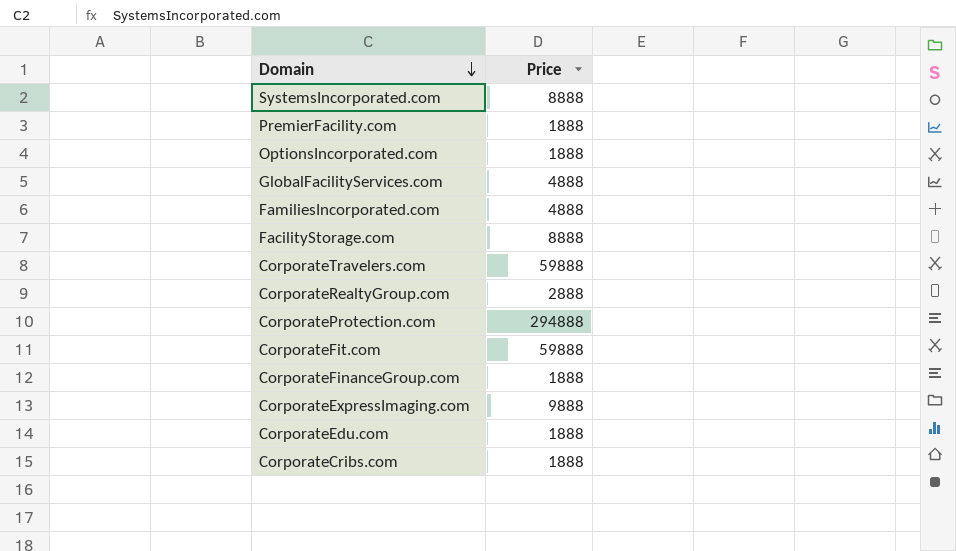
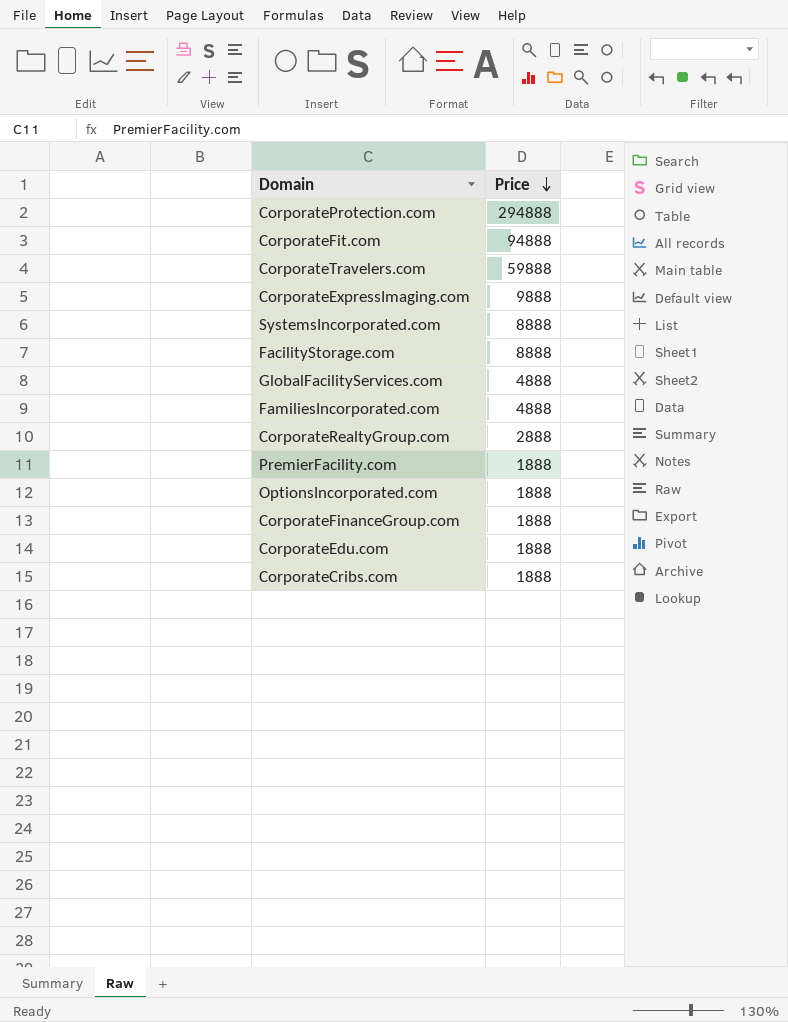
row order: Domain descending -> Price descending
CorporateFit.com | Price: 59888 -> 94888

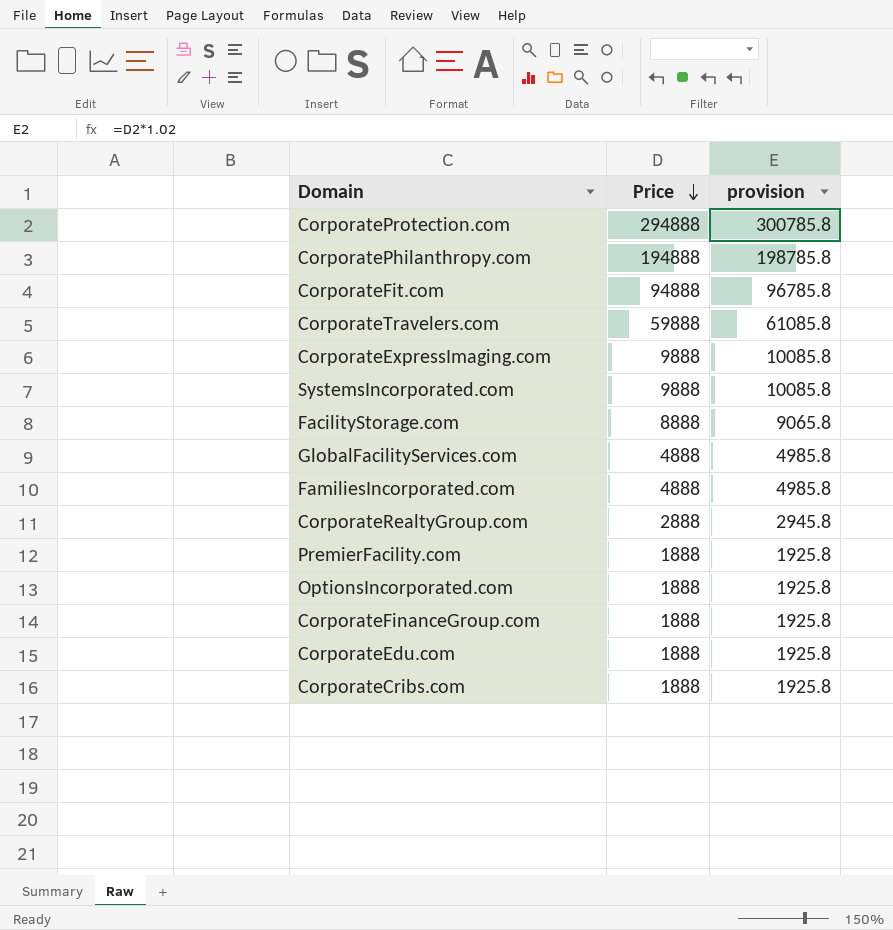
column provision | formula: none -> [Price] * 1.02
row CorporatePhilanthropy.com: none -> 194888 | 198785.8
SystemsIncorporated.com | Price: 8888 -> 9888

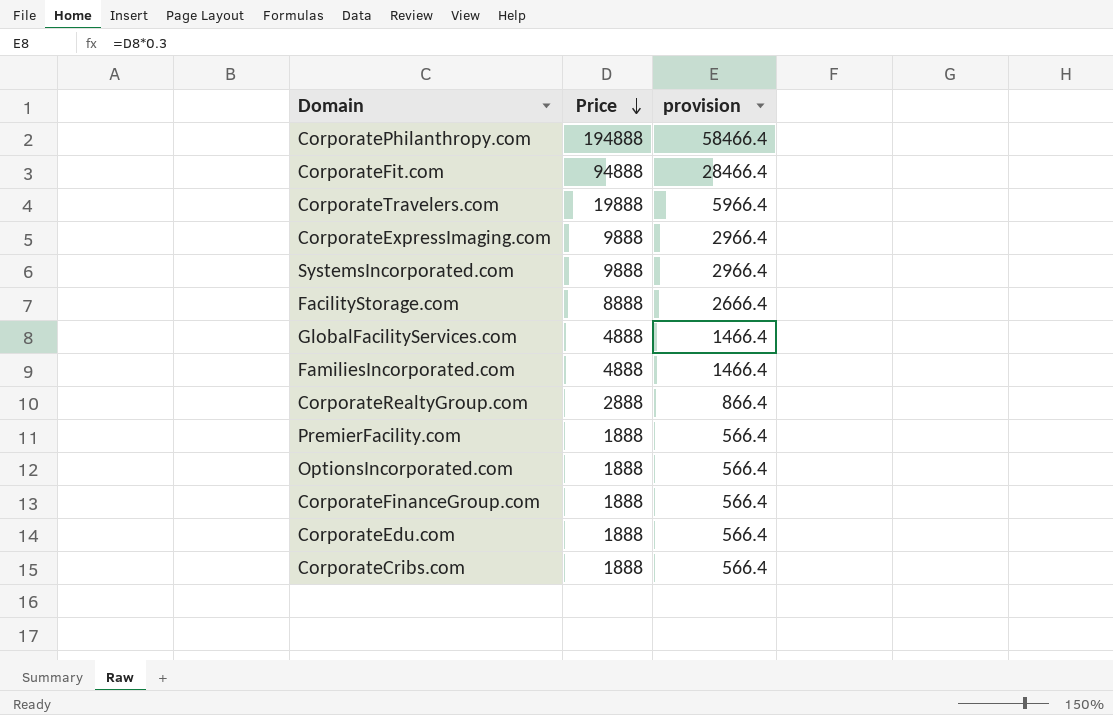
column provision | formula: [Price] * 1.02 -> [Price] * 0.3
row CorporateProtection.com: 294888 | 300785.8 -> none
CorporateTravelers.com | Price: 59888 -> 19888

